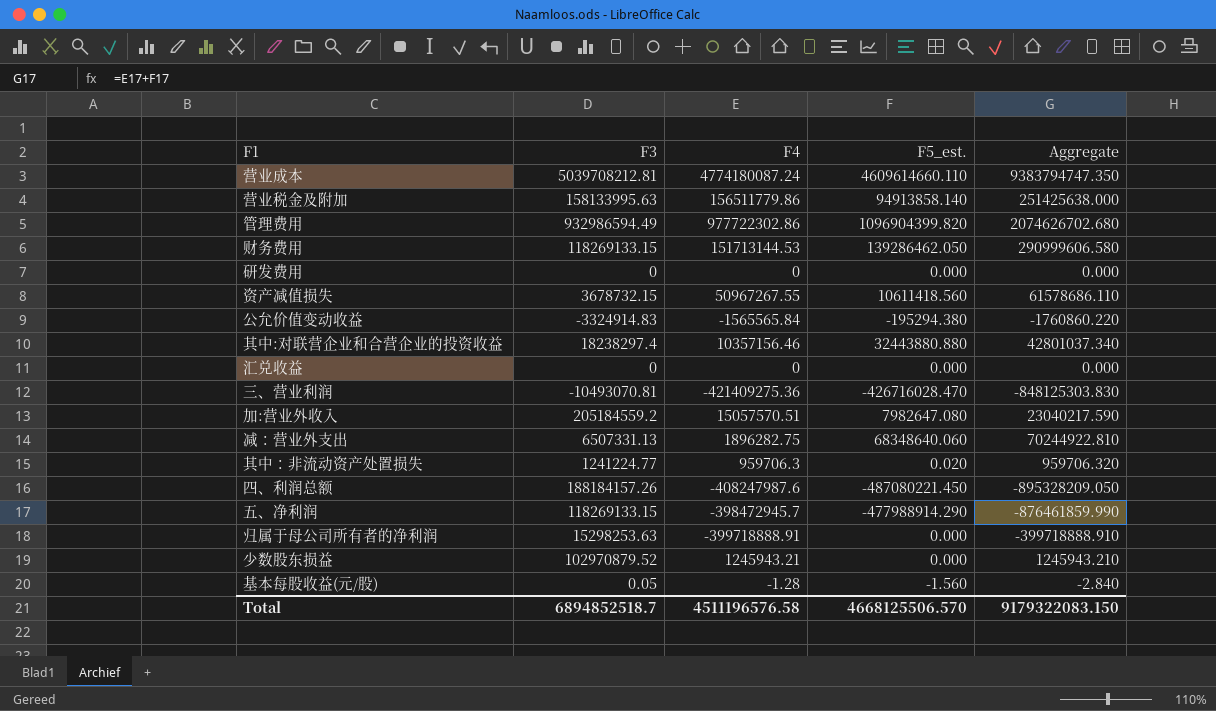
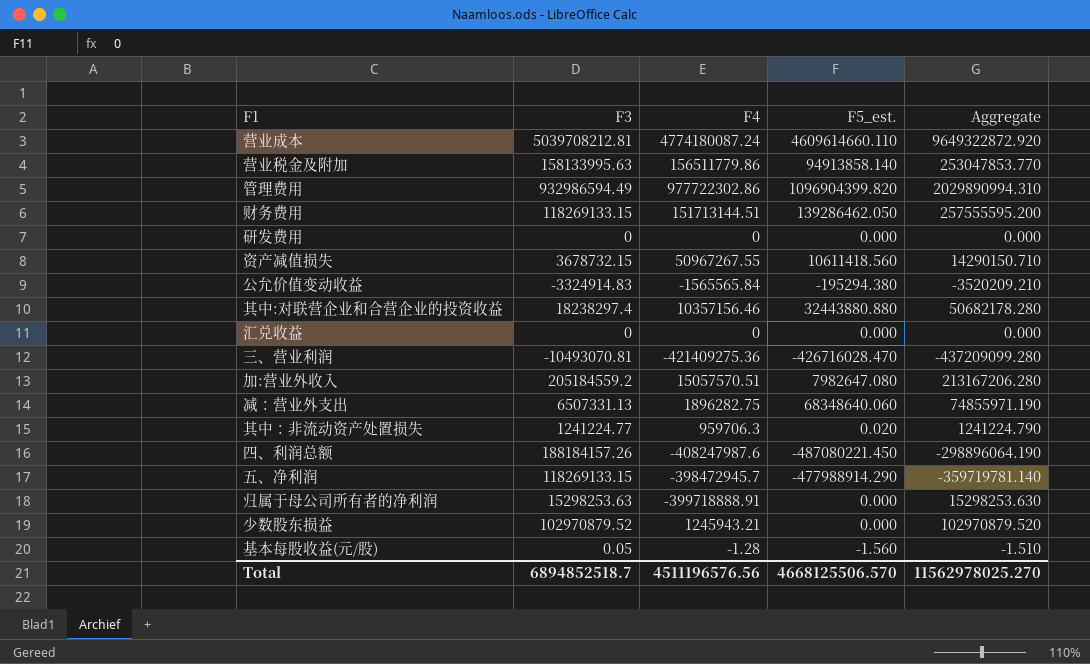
column Aggregate | formula: [F4] + [F5_est.] -> [F3] + [F5_est.]
财务费用 | F4: 151713144.53 -> 151713144.51
Total | F4: 4511196576.58 -> 4511196576.56
Total | Aggregate: 9179322083.150 -> 11562978025.270

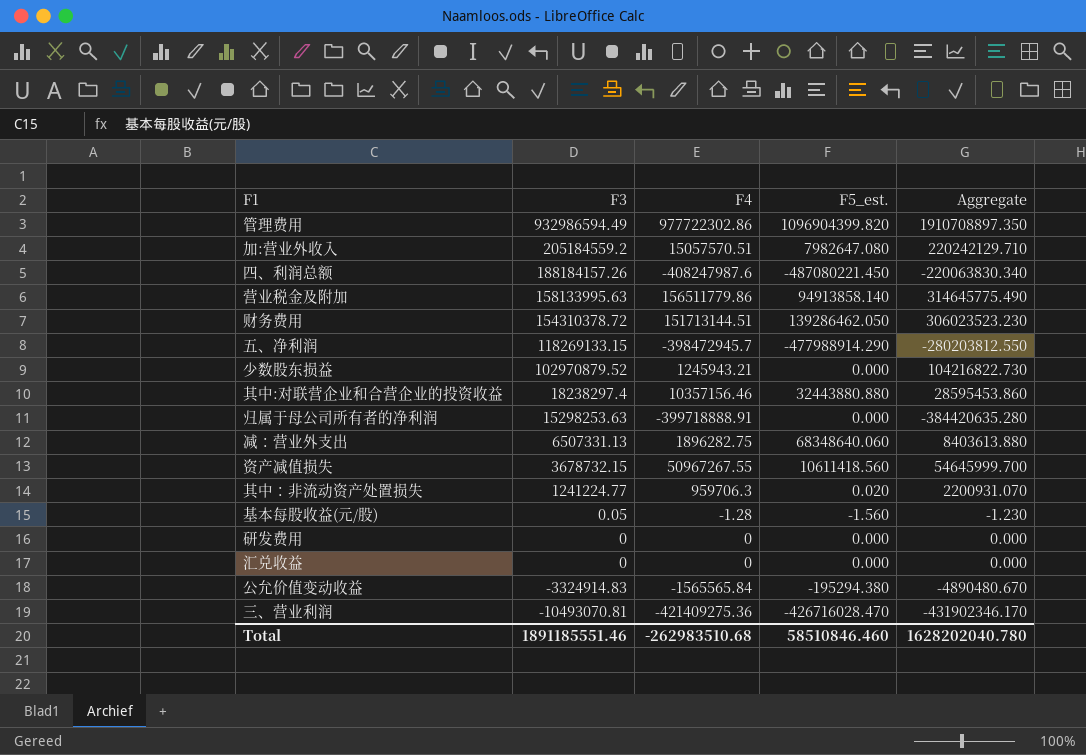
row order: none -> F3 descending
column Aggregate | formula: [F3] + [F5_est.] -> [F3] + [F4]
row 营业成本: 5039708212.81 | 4774180087.24 | 4609614660.110 | 9649322872.920 -> none
财务费用 | F3: 118269133.15 -> 154310378.72
Total | F3: 6894852518.7 -> 1891185551.46
Total | F4: 4511196576.56 -> -262983510.68
Total | F5_est.: 4668125506.570 -> 58510846.460
Total | Aggregate: 11562978025.270 -> 1628202040.780

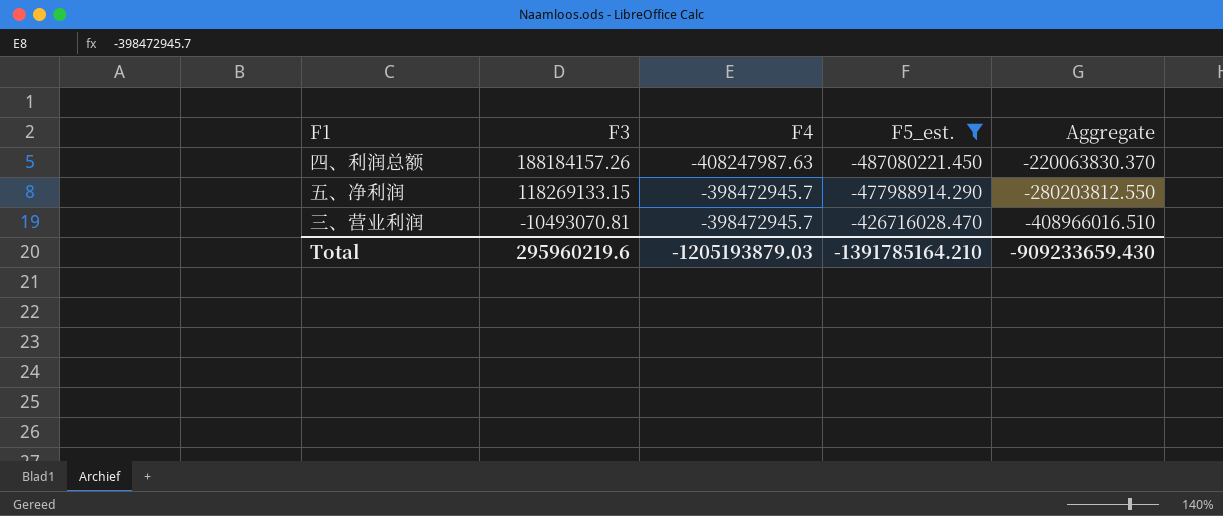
filter: none -> F5_est. <= -426716028.470
四、利润总额 | F4: -408247987.6 -> -408247987.63
四、利润总额 | Aggregate: -220063830.340 -> -220063830.370
三、营业利润 | F4: -421409275.36 -> -398472945.7
三、营业利润 | Aggregate: -431902346.170 -> -408966016.510
Total | F3: 1891185551.46 -> 295960219.6
Total | F4: -262983510.68 -> -1205193879.03
Total | F5_est.: 58510846.460 -> -1391785164.210
Total | Aggregate: 1628202040.780 -> -909233659.430

